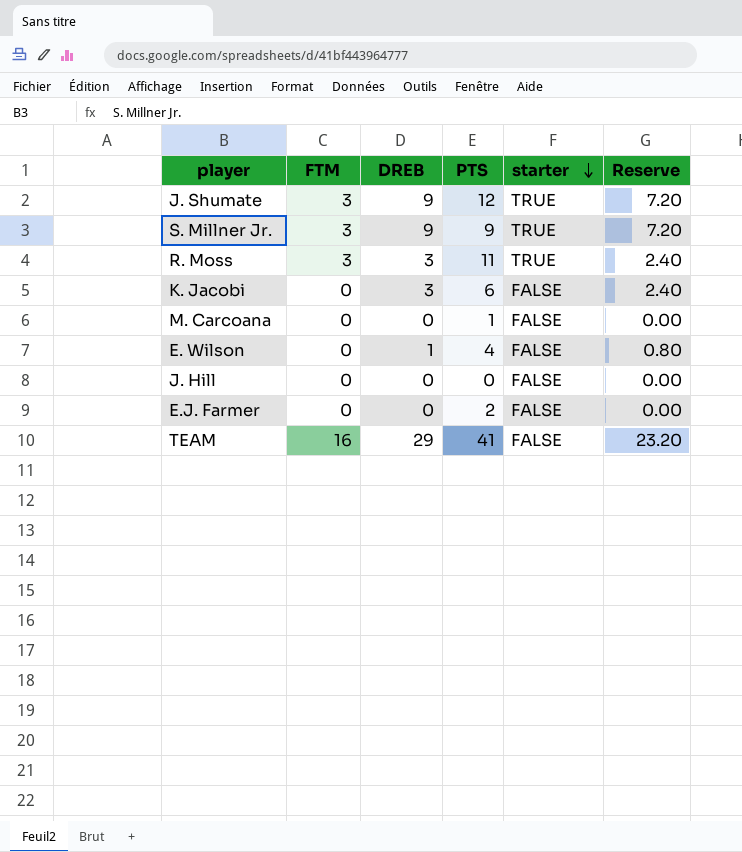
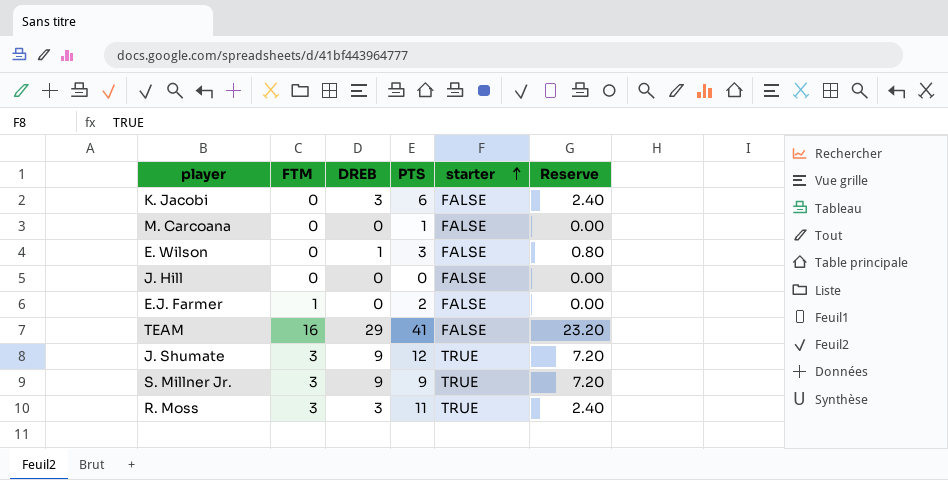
row order: starter descending -> starter ascending
E. Wilson | PTS: 4 -> 3
E.J. Farmer | FTM: 0 -> 1

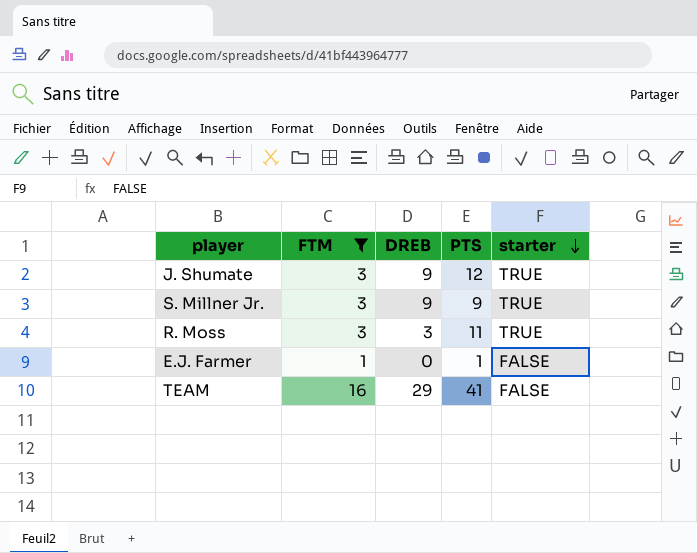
filter: none -> FTM != 0
row order: starter ascending -> starter descending
column Reserve | formula: [DREB] * 0.8 -> none
E.J. Farmer | PTS: 2 -> 1

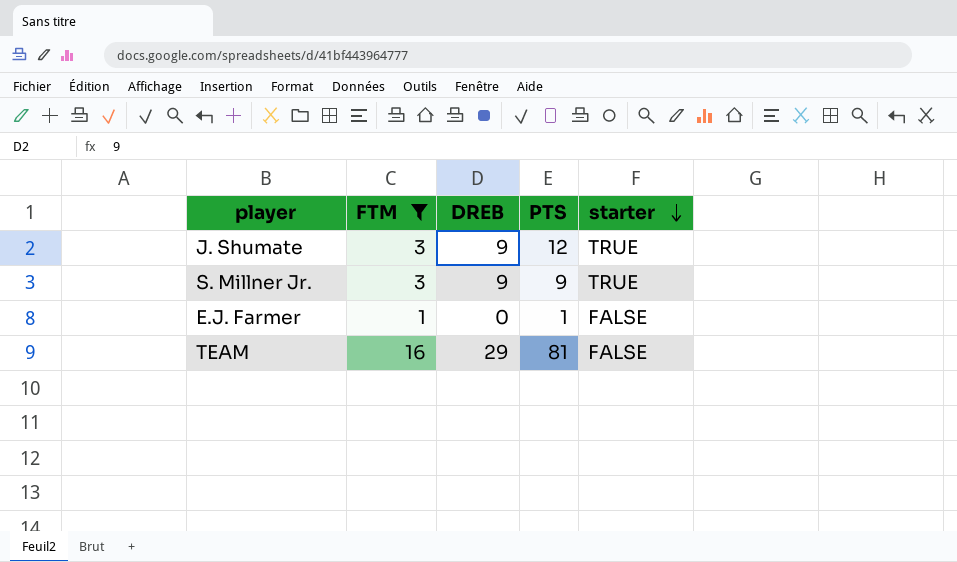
row R. Moss: 3 | 3 | 11 | TRUE -> none
TEAM | PTS: 41 -> 81

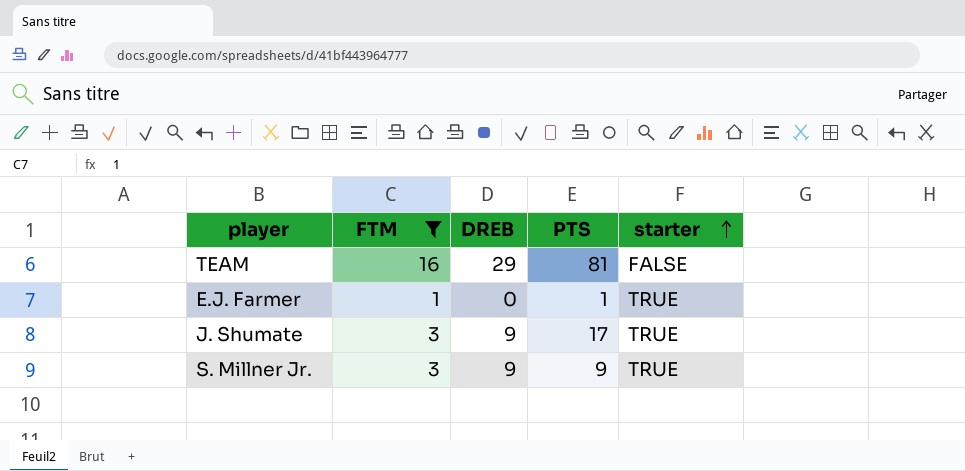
row order: starter descending -> starter ascending
E.J. Farmer | starter: FALSE -> TRUE
J. Shumate | PTS: 12 -> 17

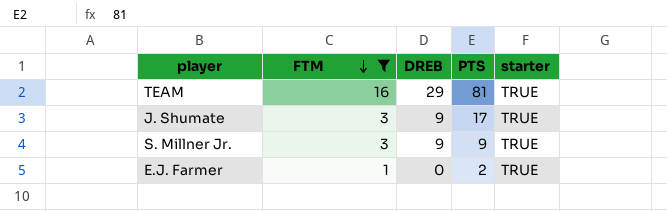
row order: starter ascending -> FTM descending
TEAM | starter: FALSE -> TRUE
E.J. Farmer | PTS: 1 -> 2

